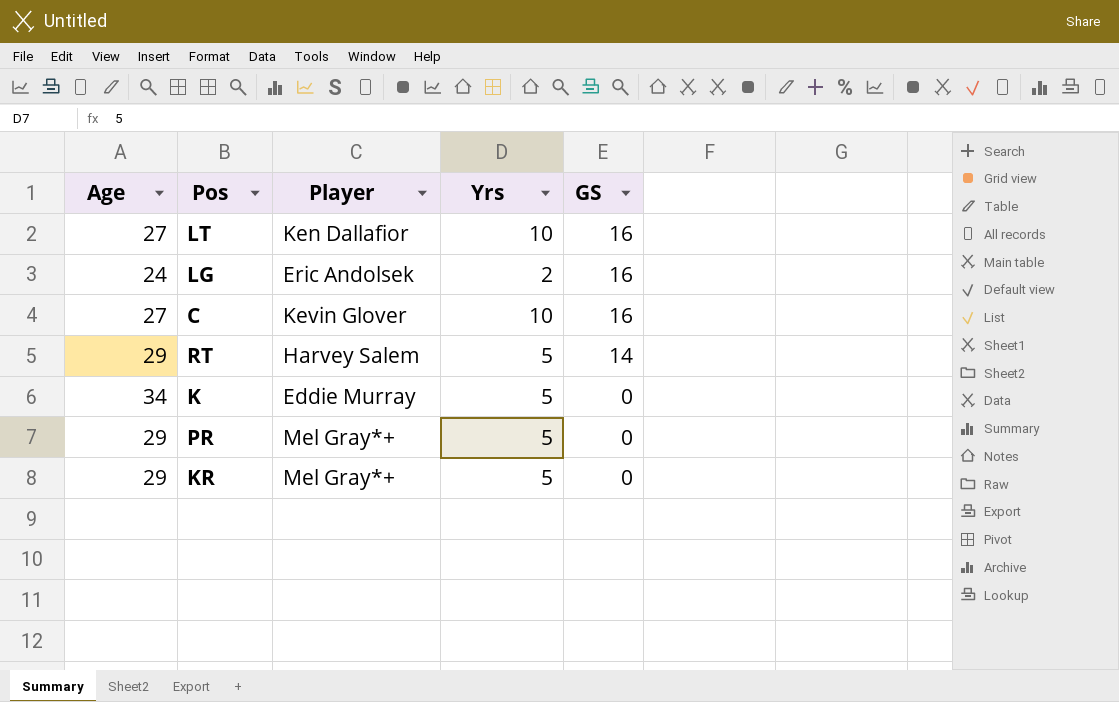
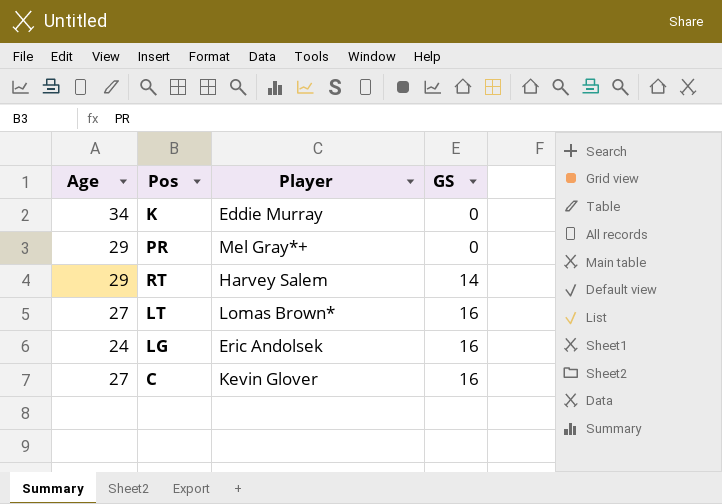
row order: GS descending -> GS ascending
column Yrs | position: 4 -> none
row KR: 29 | Mel Gray*+ | 5 | 0 -> none
LT | Player: Ken Dallafior -> Lomas Brown*

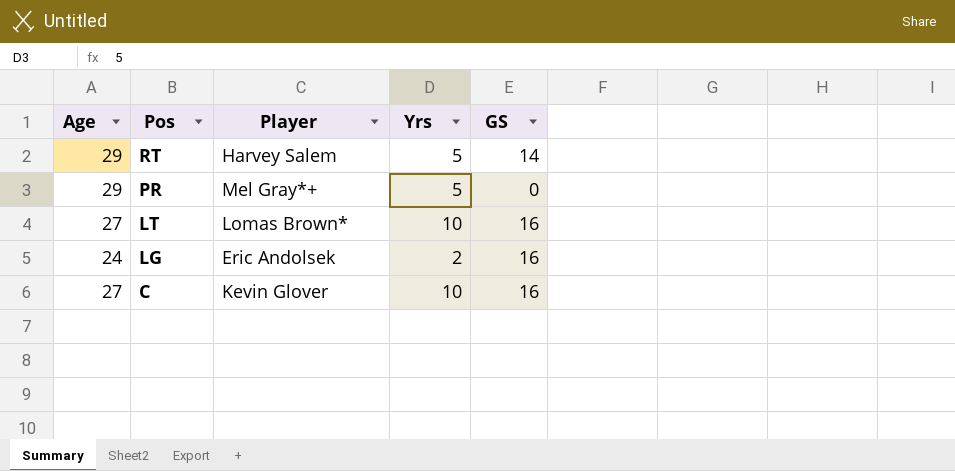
row order: GS ascending -> Pos descending
column Yrs | position: none -> 4
row K: 34 | Eddie Murray | 0 -> none

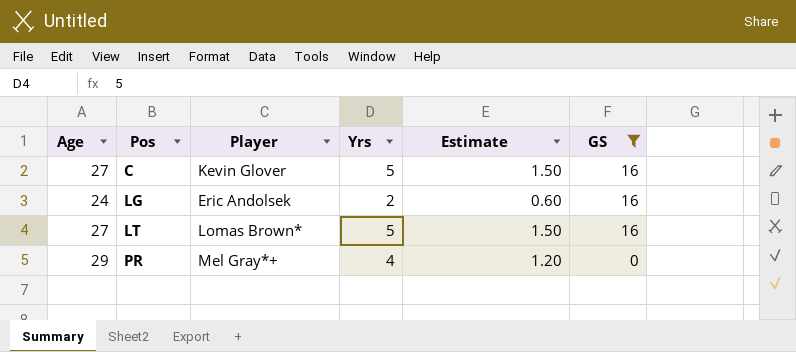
filter: none -> GS != 14
row order: Pos descending -> Pos ascending
column Estimate | formula: none -> [Yrs] * 0.3
C | Yrs: 10 -> 5
LT | Yrs: 10 -> 5
PR | Yrs: 5 -> 4

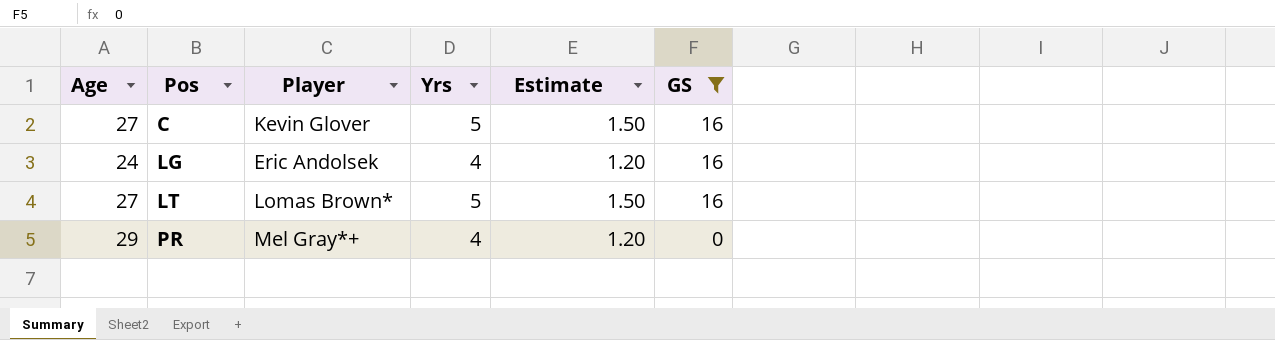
LG | Yrs: 2 -> 4
LG | Estimate: 0.60 -> 1.20

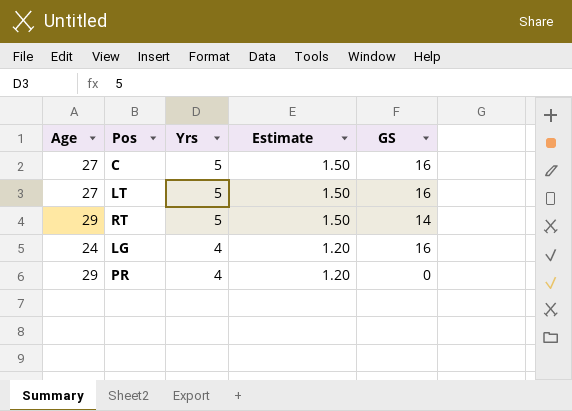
filter: GS != 14 -> none
row order: Pos ascending -> Yrs descending
column Player | position: 3 -> none

